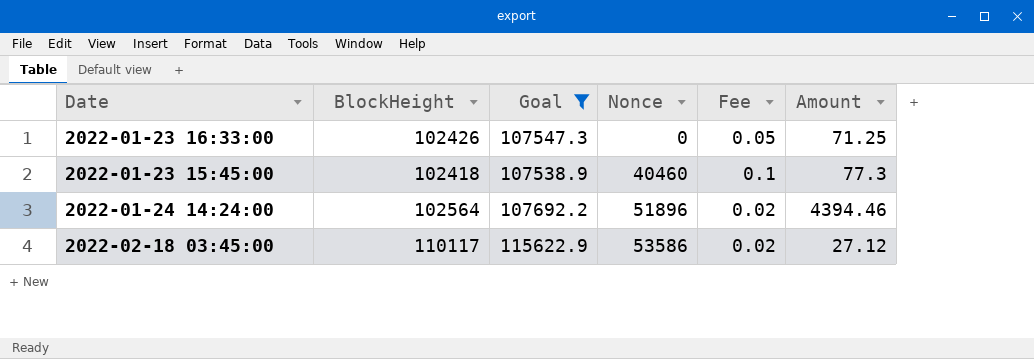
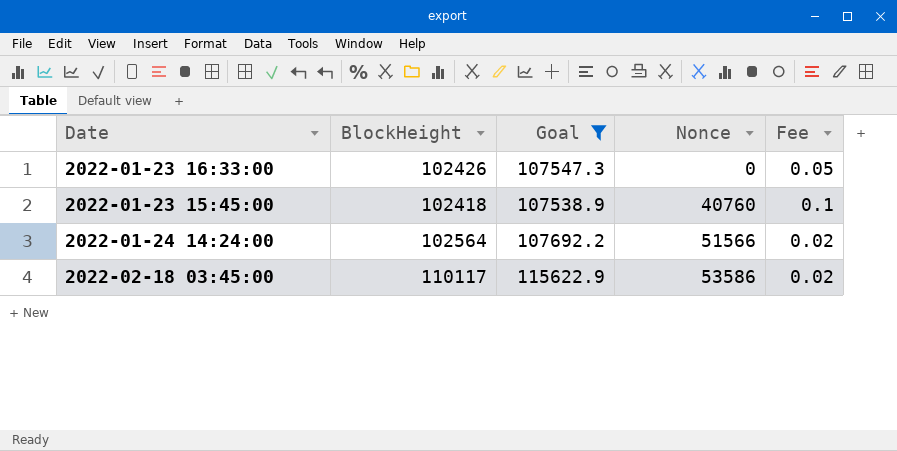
column Amount | position: 6 -> none
2022-01-23 15:45:00 | Nonce: 40460 -> 40760
2022-01-24 14:24:00 | Nonce: 51896 -> 51566

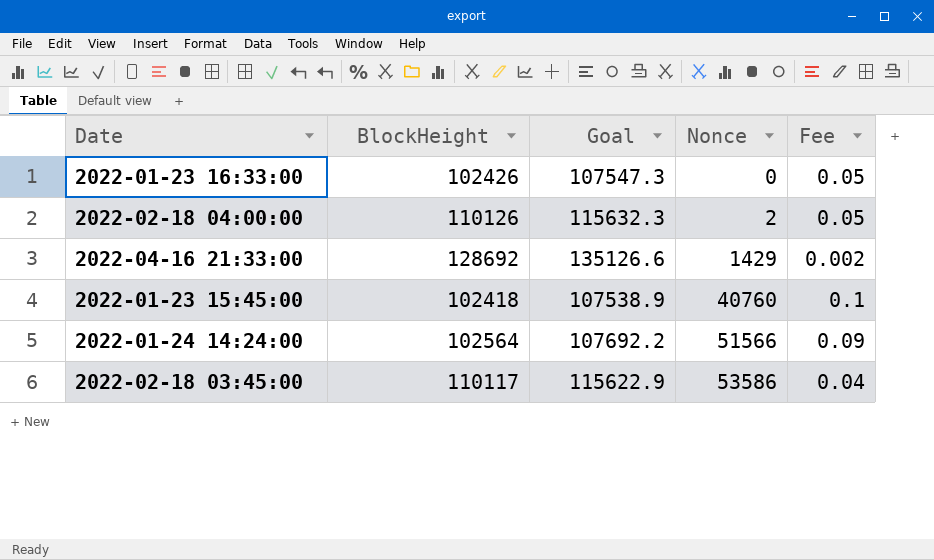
filter: Goal <= 115622.9 -> none
2022-01-24 14:24:00 | Fee: 0.02 -> 0.09
2022-02-18 03:45:00 | Fee: 0.02 -> 0.04

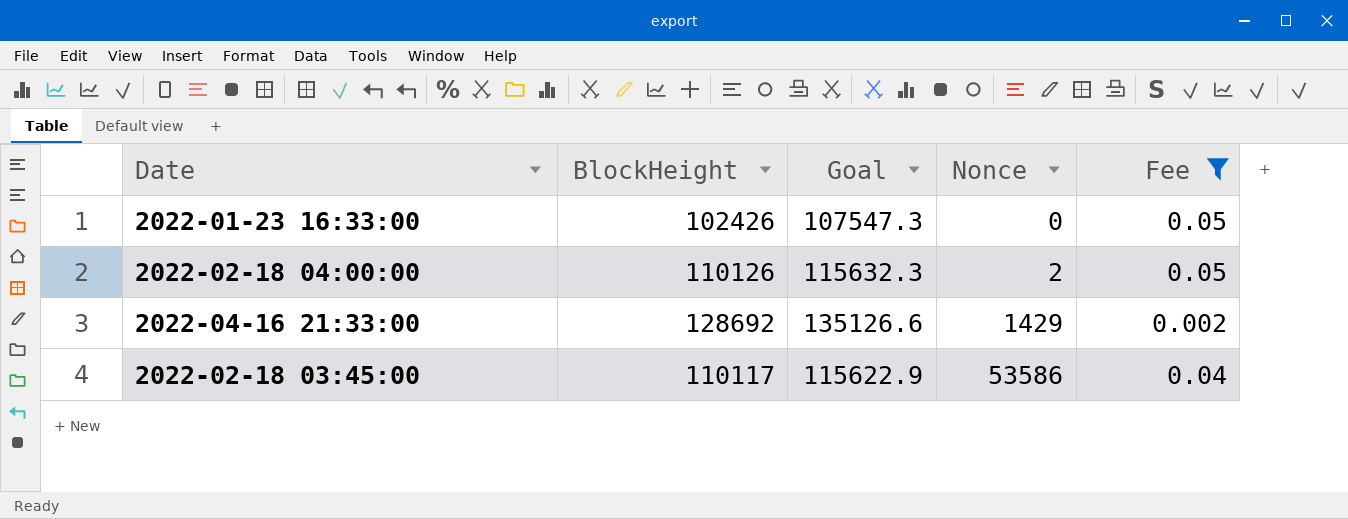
filter: none -> Fee <= 0.05

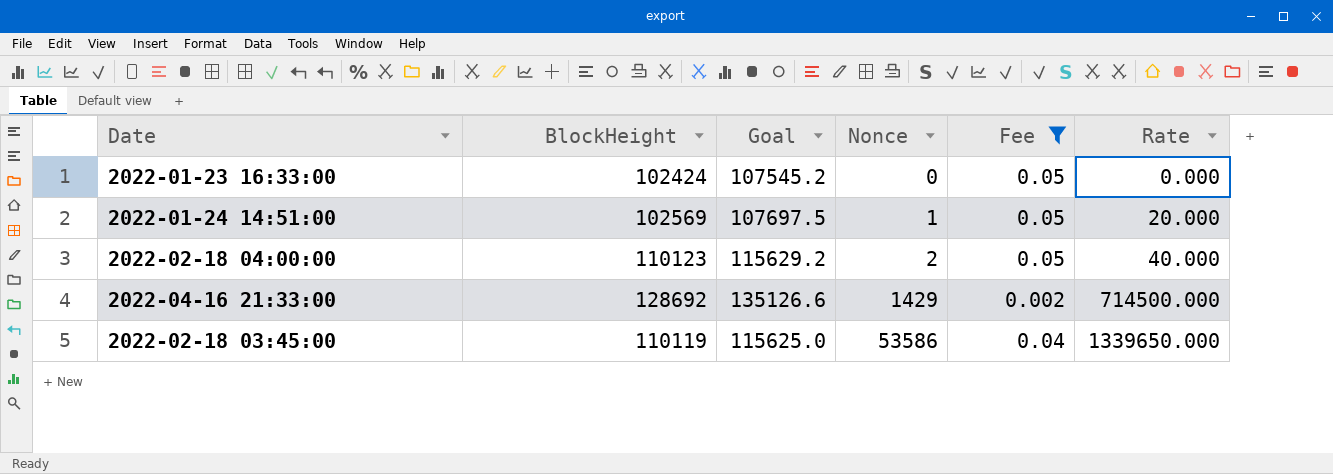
column Rate | formula: none -> [Nonce] / [Fee]
2022-01-23 16:33:00 | BlockHeight: 102426 -> 102424
2022-01-23 16:33:00 | Goal: 107547.3 -> 107545.2
row 2022-01-24 14:51:00: none -> 102569 | 107697.5 | 1 | 0.05 | 20.000
2022-02-18 04:00:00 | BlockHeight: 110126 -> 110123
2022-02-18 04:00:00 | Goal: 115632.3 -> 115629.2
2022-02-18 03:45:00 | BlockHeight: 110117 -> 110119
2022-02-18 03:45:00 | Goal: 115622.9 -> 115625.0

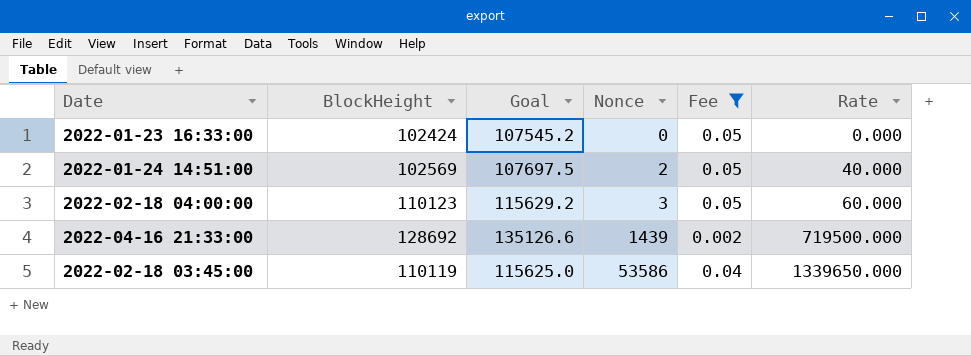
2022-01-24 14:51:00 | Nonce: 1 -> 2
2022-01-24 14:51:00 | Rate: 20.000 -> 40.000
2022-02-18 04:00:00 | Nonce: 2 -> 3
2022-02-18 04:00:00 | Rate: 40.000 -> 60.000
2022-04-16 21:33:00 | Nonce: 1429 -> 1439
2022-04-16 21:33:00 | Rate: 714500.000 -> 719500.000

